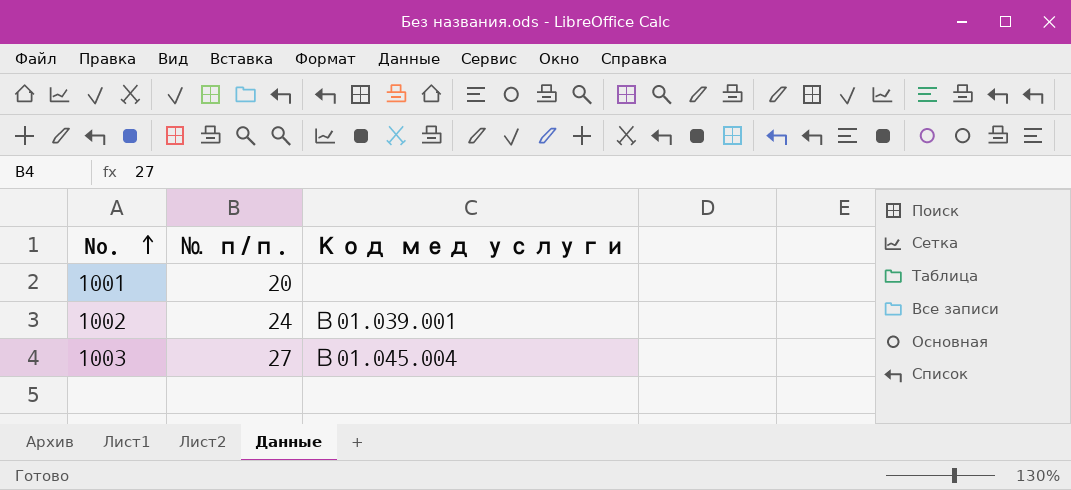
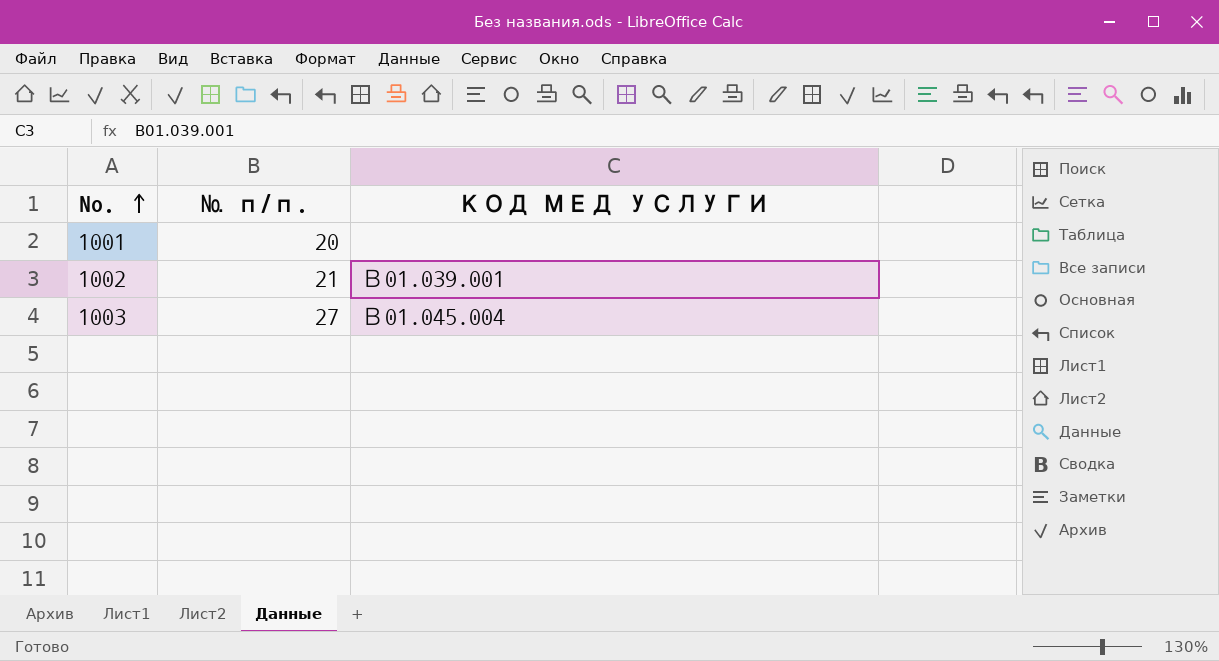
column name: Код мед услуги -> КОД МЕД УСЛУГИ
1002 | № п/п.: 24 -> 21

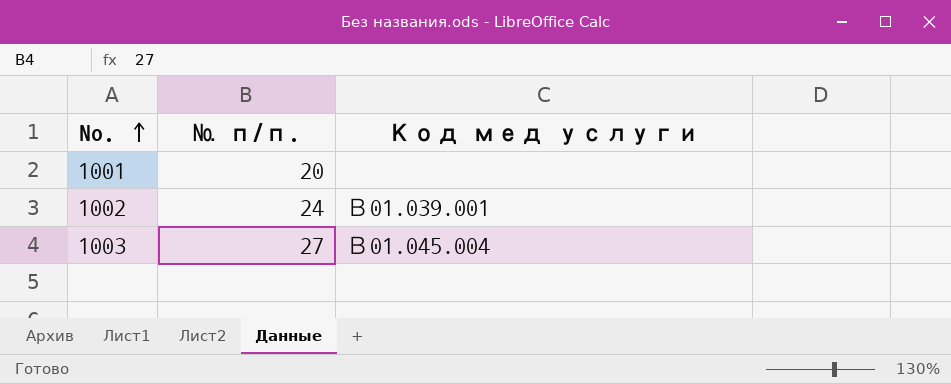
column name: КОД МЕД УСЛУГИ -> Код мед услуги
1002 | № п/п.: 21 -> 24

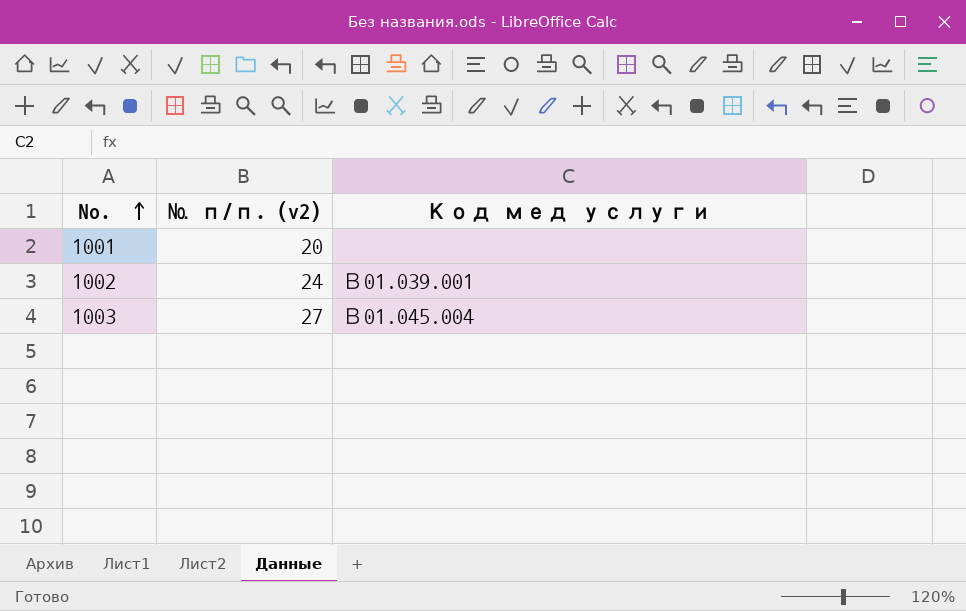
column name: № п/п. -> № п/п. (v2)

